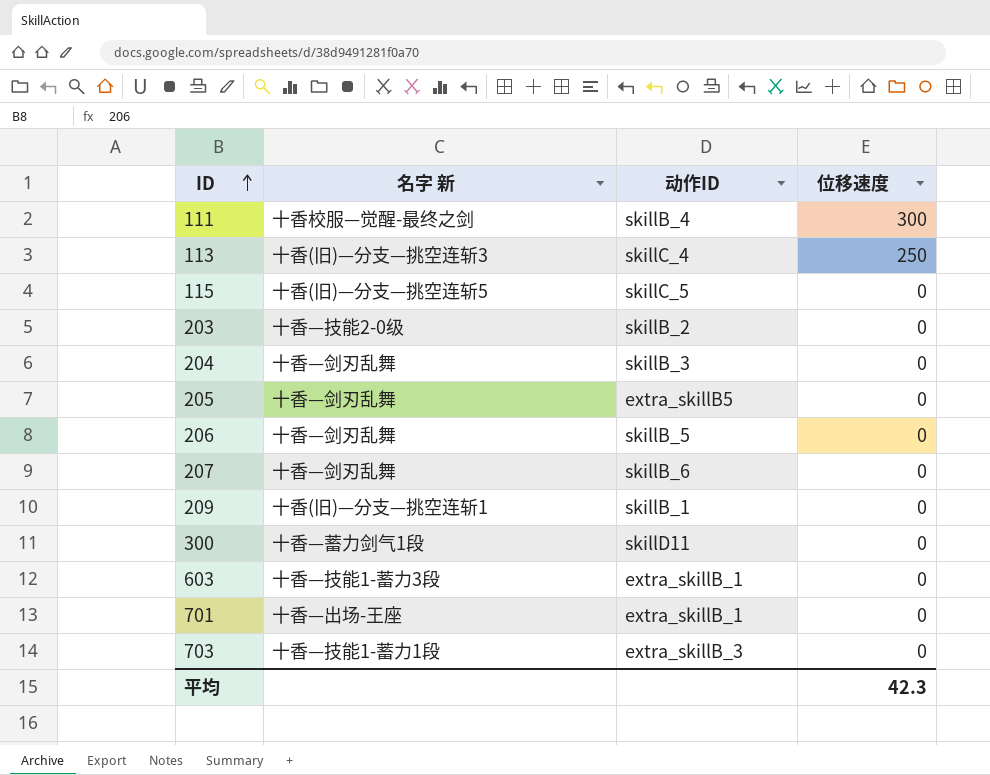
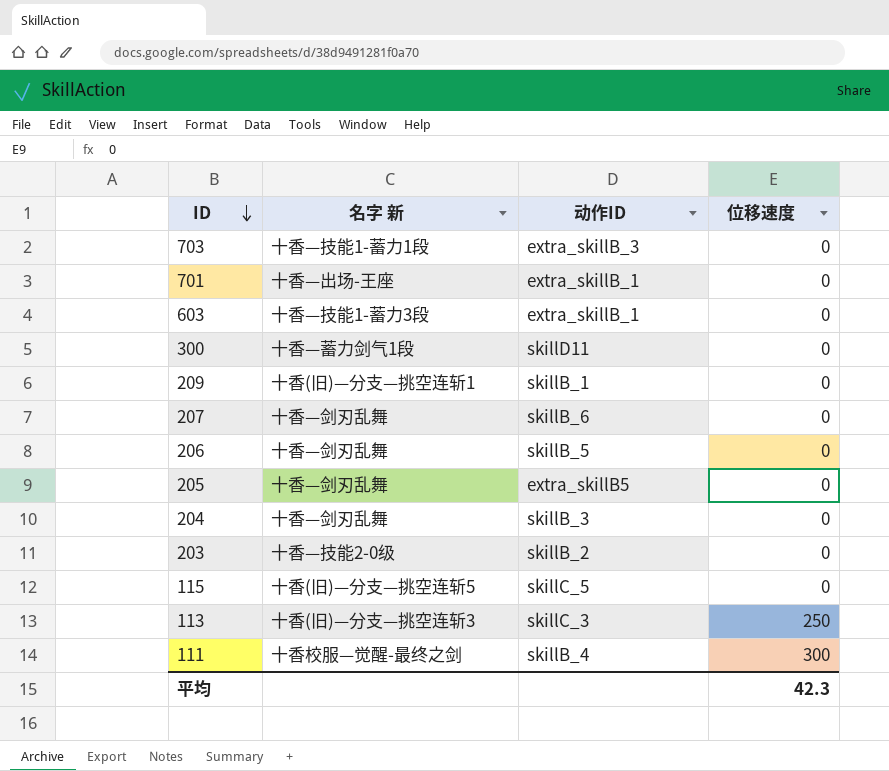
row order: ID ascending -> ID descending
113 | 动作ID: skillC_4 -> skillC_3

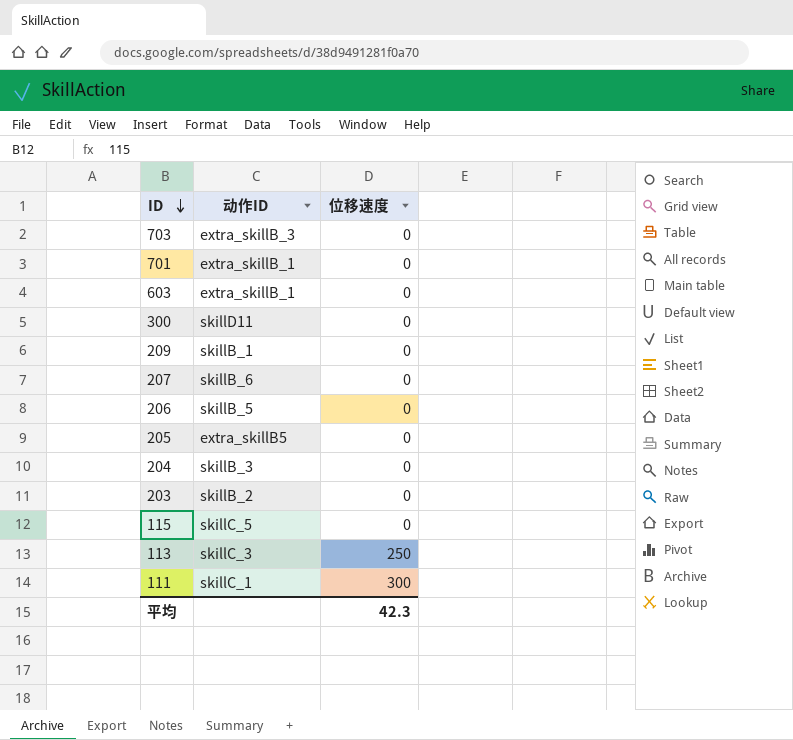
column 名字 新 | position: 2 -> none
111 | 动作ID: skillB_4 -> skillC_1

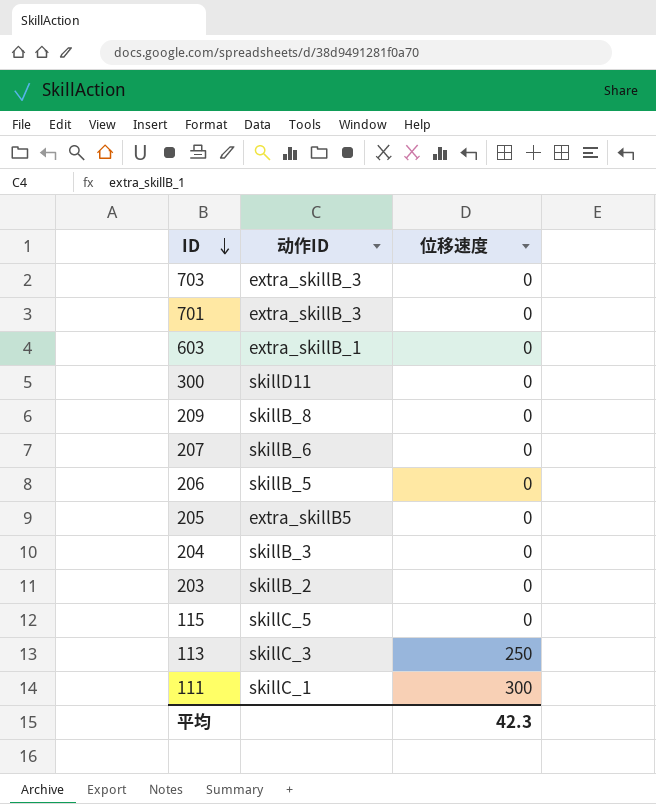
701 | 动作ID: extra_skillB_1 -> extra_skillB_3
209 | 动作ID: skillB_1 -> skillB_8

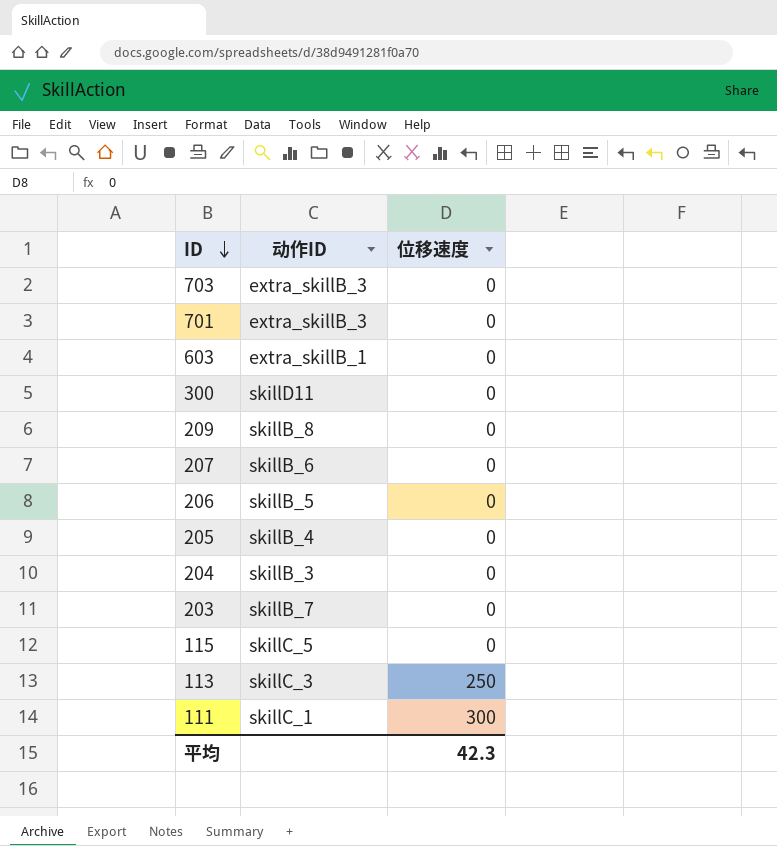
205 | 动作ID: extra_skillB5 -> skillB_4
203 | 动作ID: skillB_2 -> skillB_7

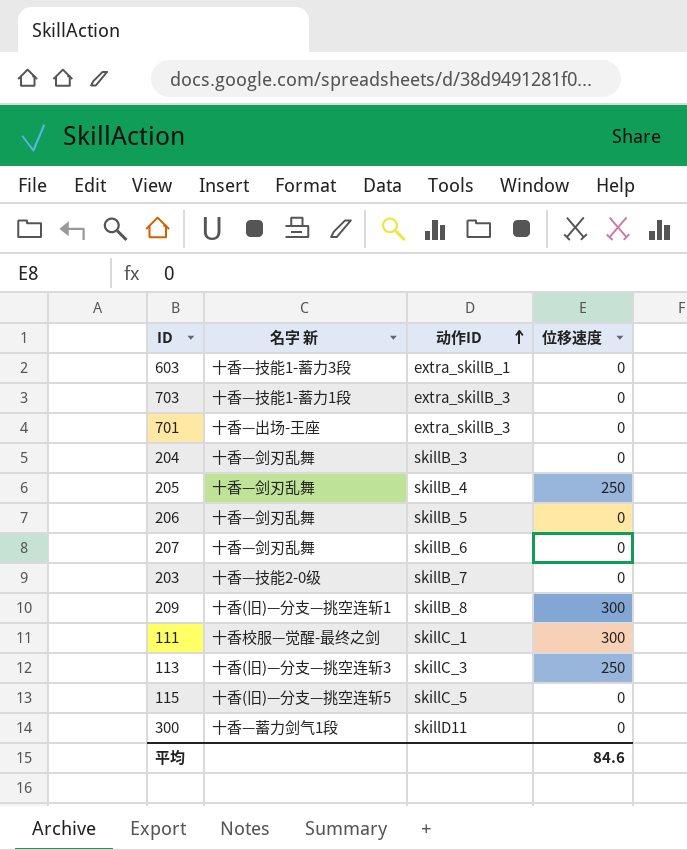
row order: ID descending -> 动作ID ascending
column 名字 新 | position: none -> 2
205 | 位移速度: 0 -> 250
209 | 位移速度: 0 -> 300
平均 | 位移速度: 42.3 -> 84.6

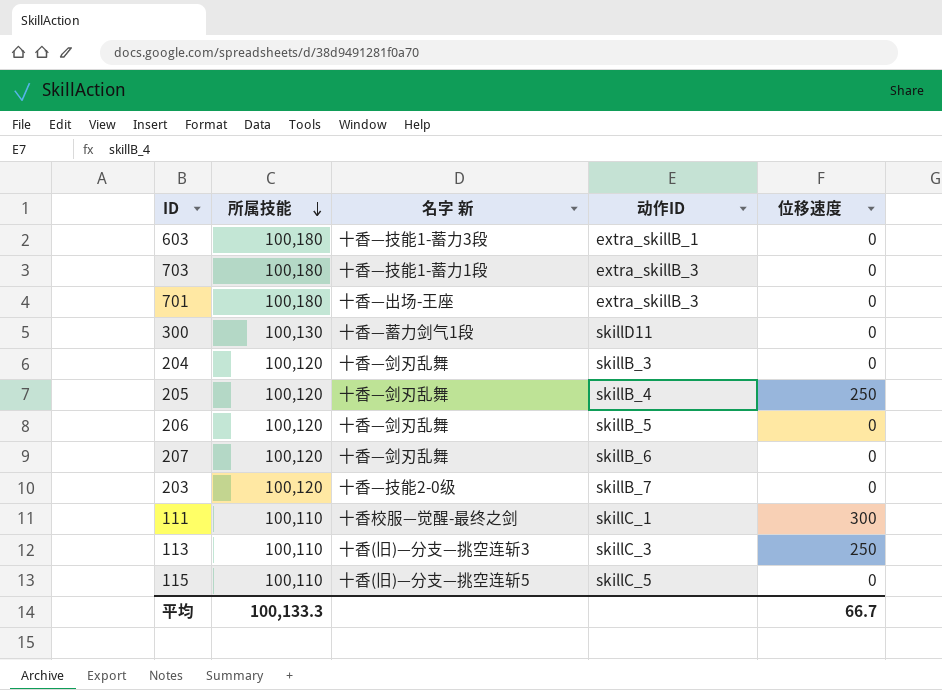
row order: 动作ID ascending -> 所属技能 descending
column 所属技能 | position: none -> 2
row 209: 十香(旧)—分支—挑空连斩1 | skillB_8 | 300 -> none
平均 | 位移速度: 84.6 -> 66.7

